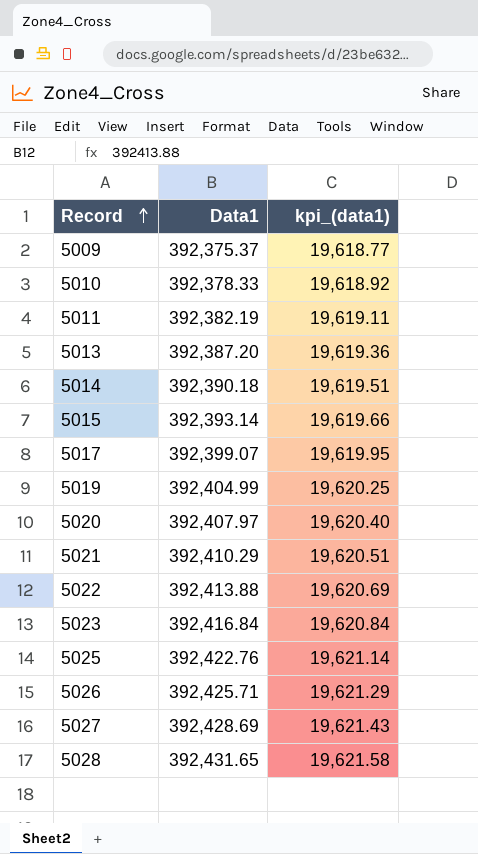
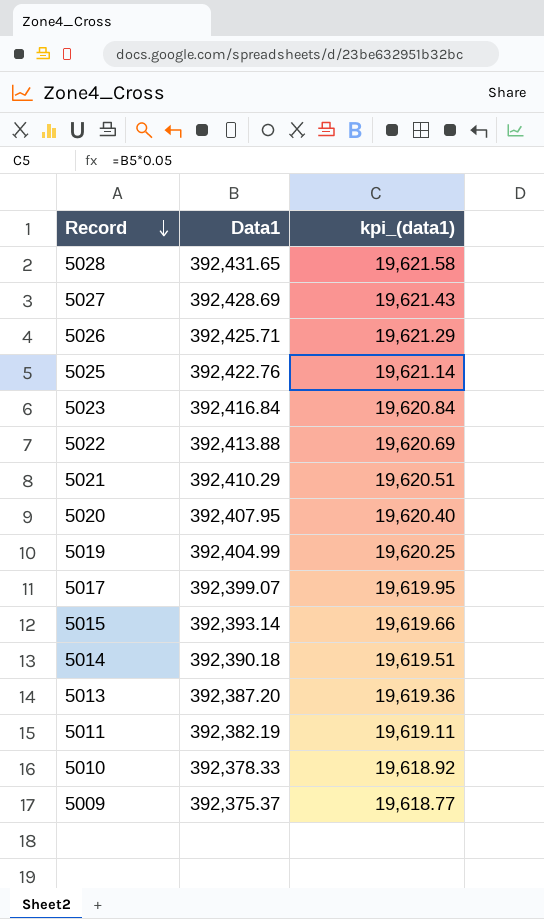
row order: Record ascending -> Record descending
5020 | Data1: 392,407.97 -> 392,407.95

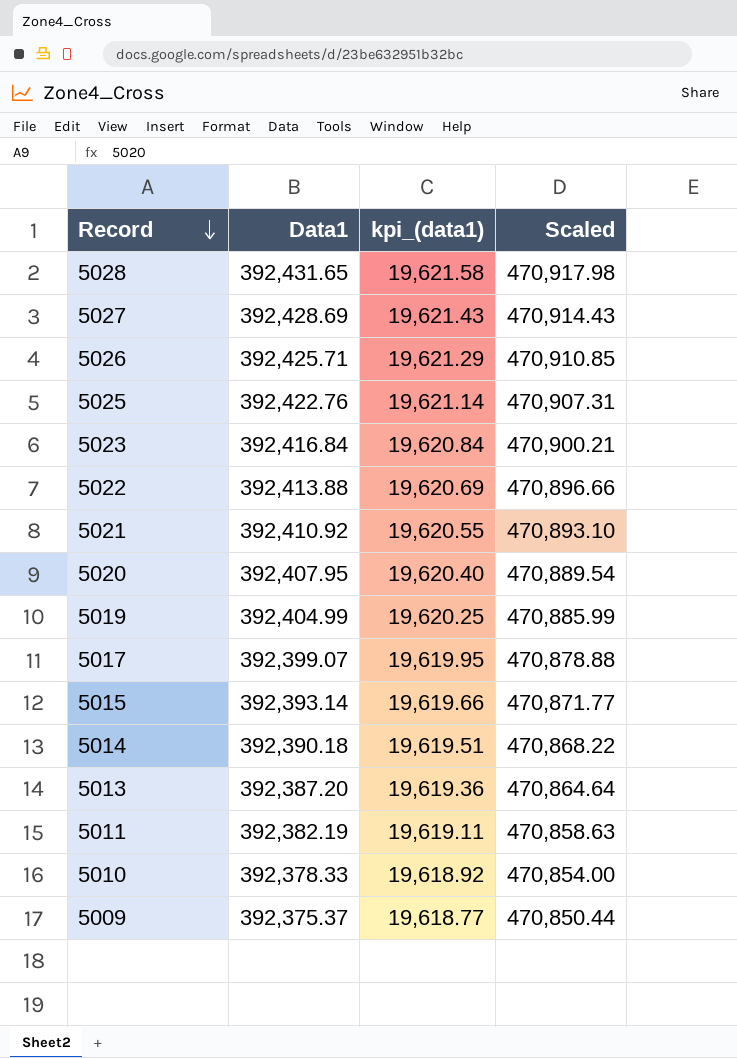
column Scaled | formula: none -> [Data1] * 1.2
5021 | Data1: 392,410.29 -> 392,410.92
5021 | kpi_(data1): 19,620.51 -> 19,620.55

